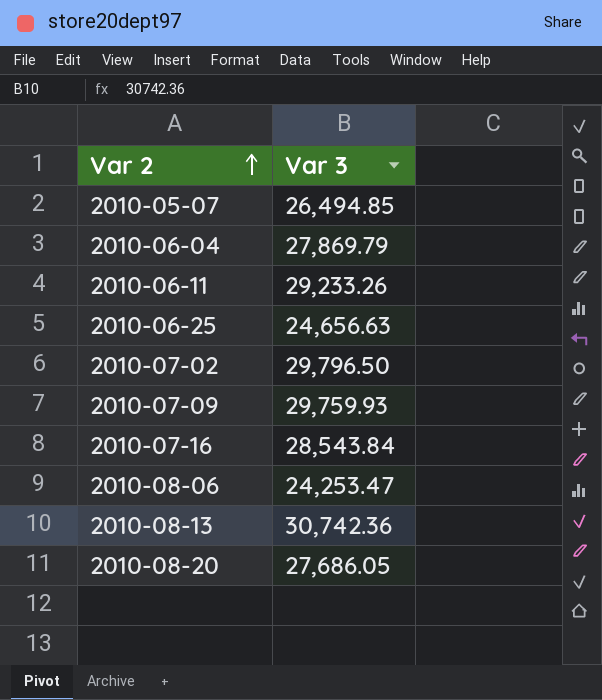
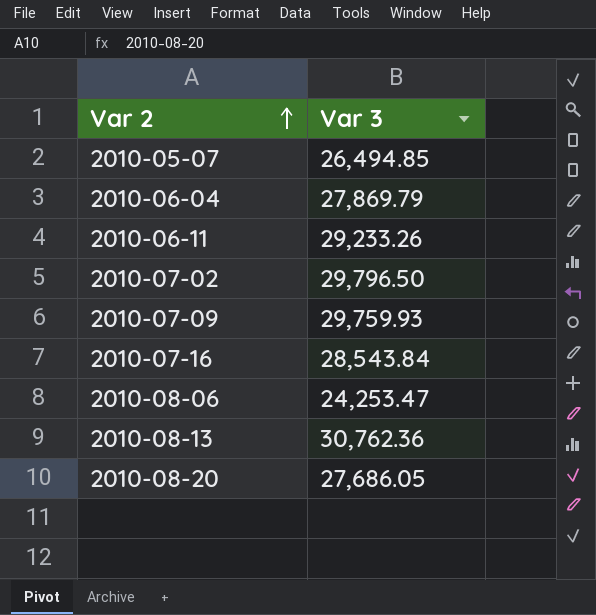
row 2010-06-25: 24,656.63 -> none
2010-08-13 | Var 3: 30,742.36 -> 30,762.36

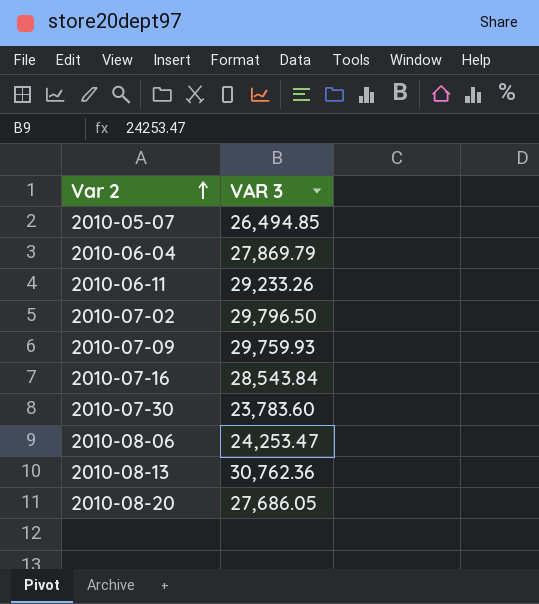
column name: Var 3 -> VAR 3
row 2010-07-30: none -> 23,783.60

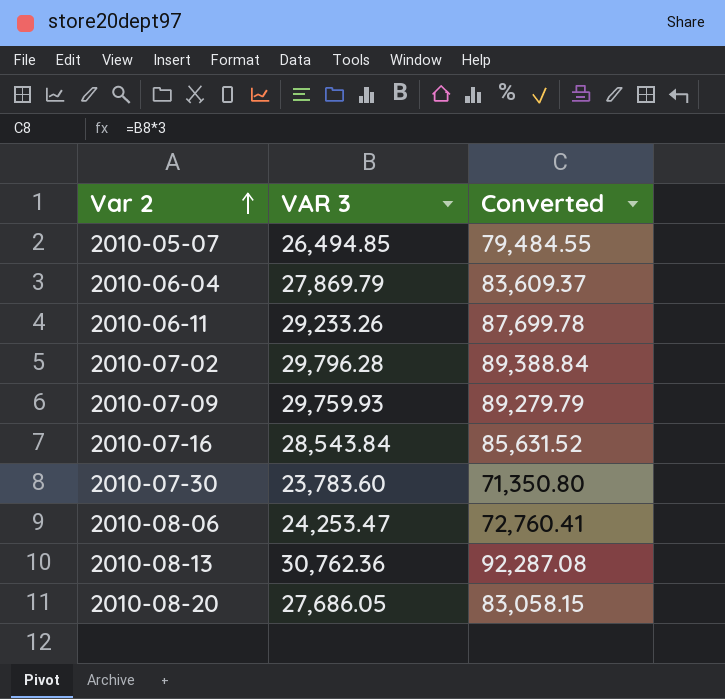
column Converted | formula: none -> [VAR 3] * 3
2010-07-02 | VAR 3: 29,796.50 -> 29,796.28

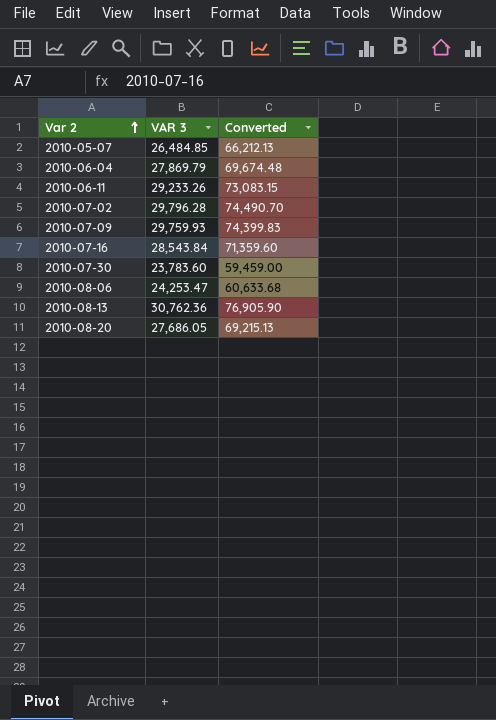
column Converted | formula: [VAR 3] * 3 -> [VAR 3] * 2.5
2010-05-07 | VAR 3: 26,494.85 -> 26,484.85

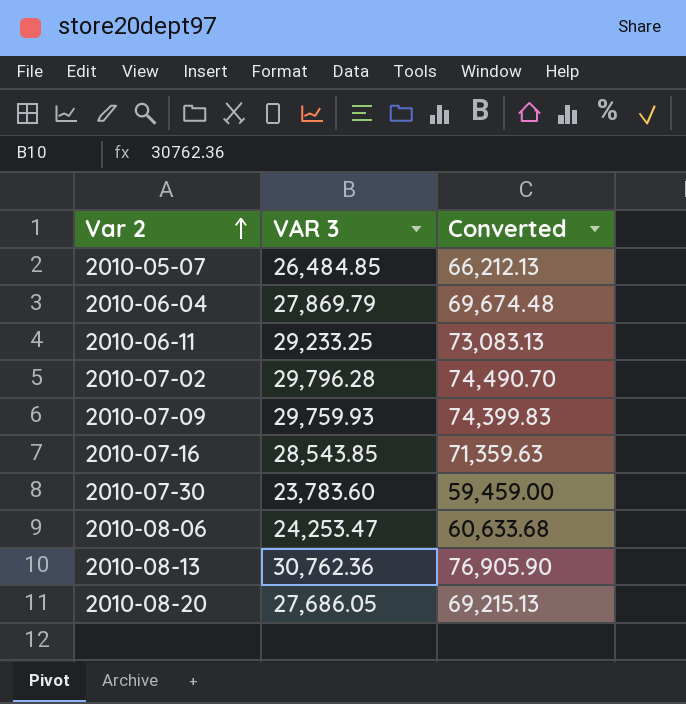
2010-06-11 | VAR 3: 29,233.26 -> 29,233.25
2010-06-11 | Converted: 73,083.15 -> 73,083.13
2010-07-16 | VAR 3: 28,543.84 -> 28,543.85
2010-07-16 | Converted: 71,359.60 -> 71,359.63

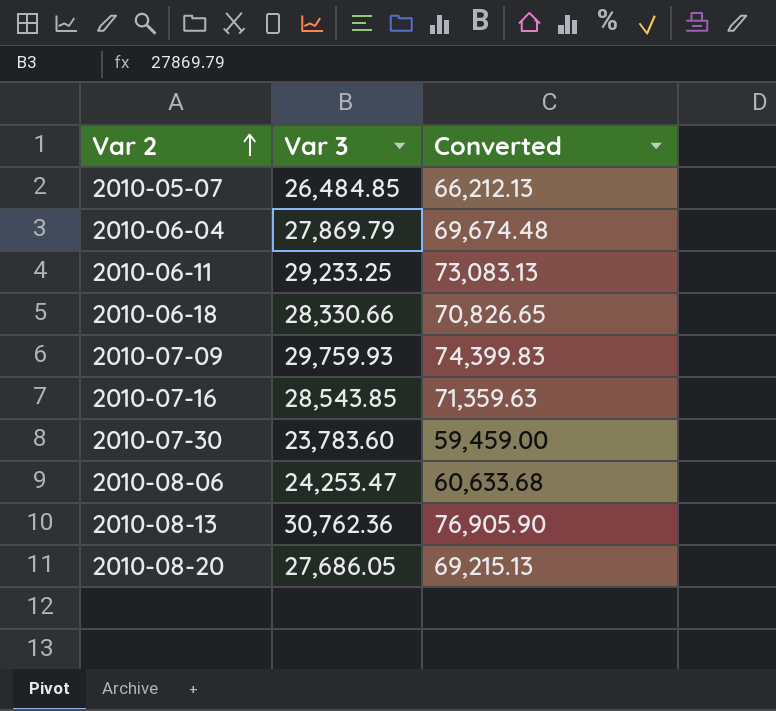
column name: VAR 3 -> Var 3
row 2010-07-02: 29,796.28 | 74,490.70 -> none
row 2010-06-18: none -> 28,330.66 | 70,826.65

